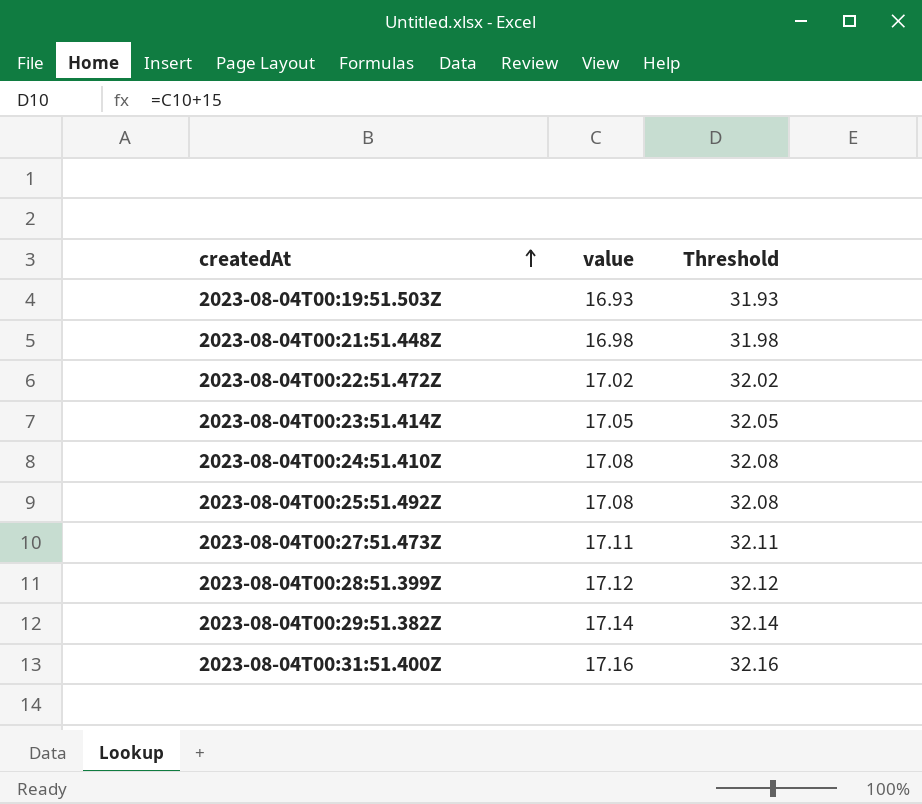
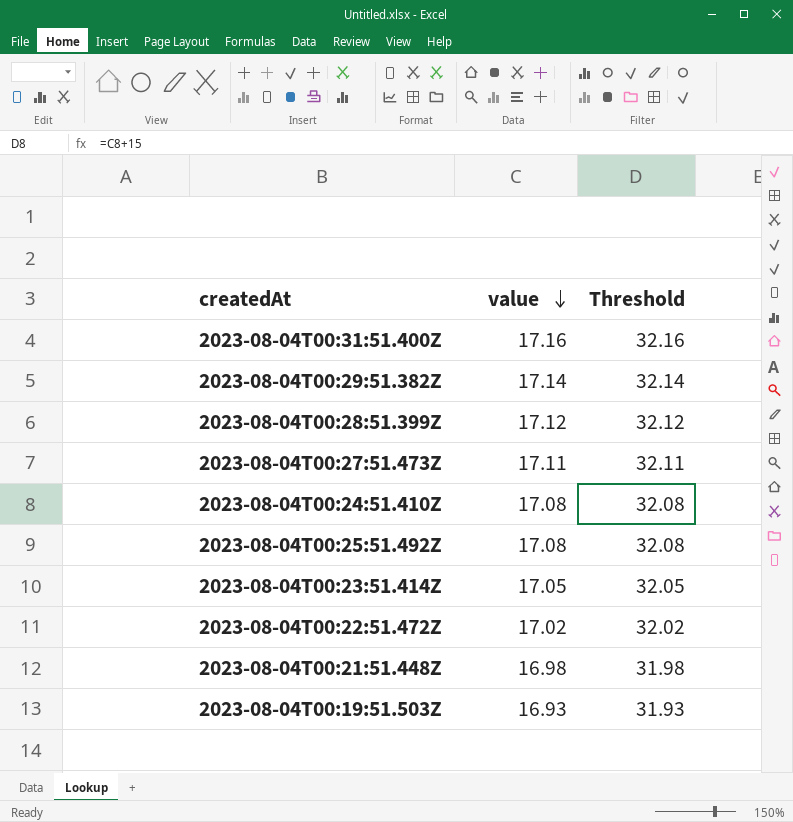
row order: createdAt ascending -> value descending

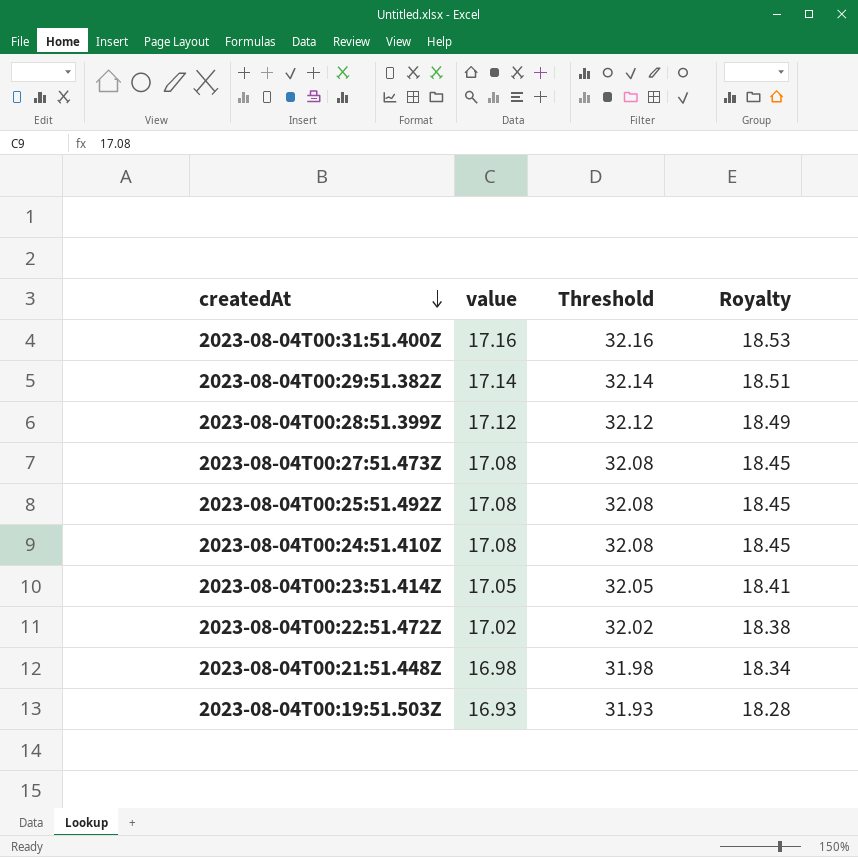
row order: value descending -> createdAt descending
column Royalty | formula: none -> [value] * 1.08
2023-08-04T00:27:51.473Z | value: 17.11 -> 17.08
2023-08-04T00:27:51.473Z | Threshold: 32.11 -> 32.08

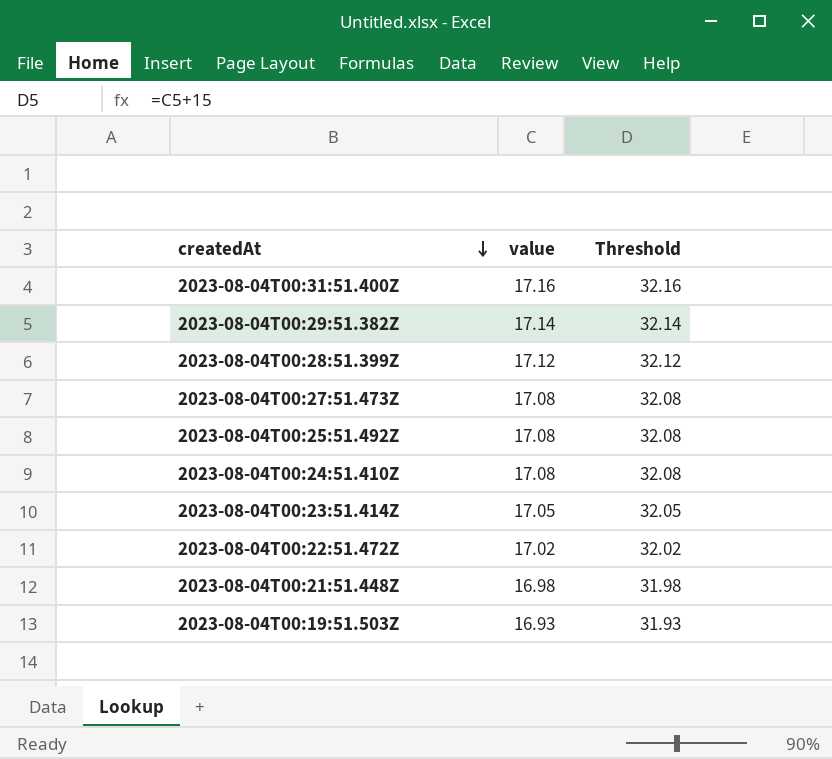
column Royalty | formula: [value] * 1.08 -> none

